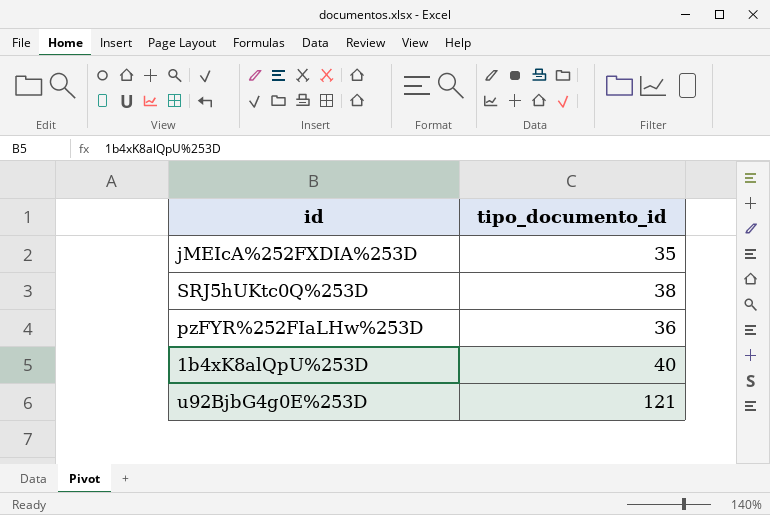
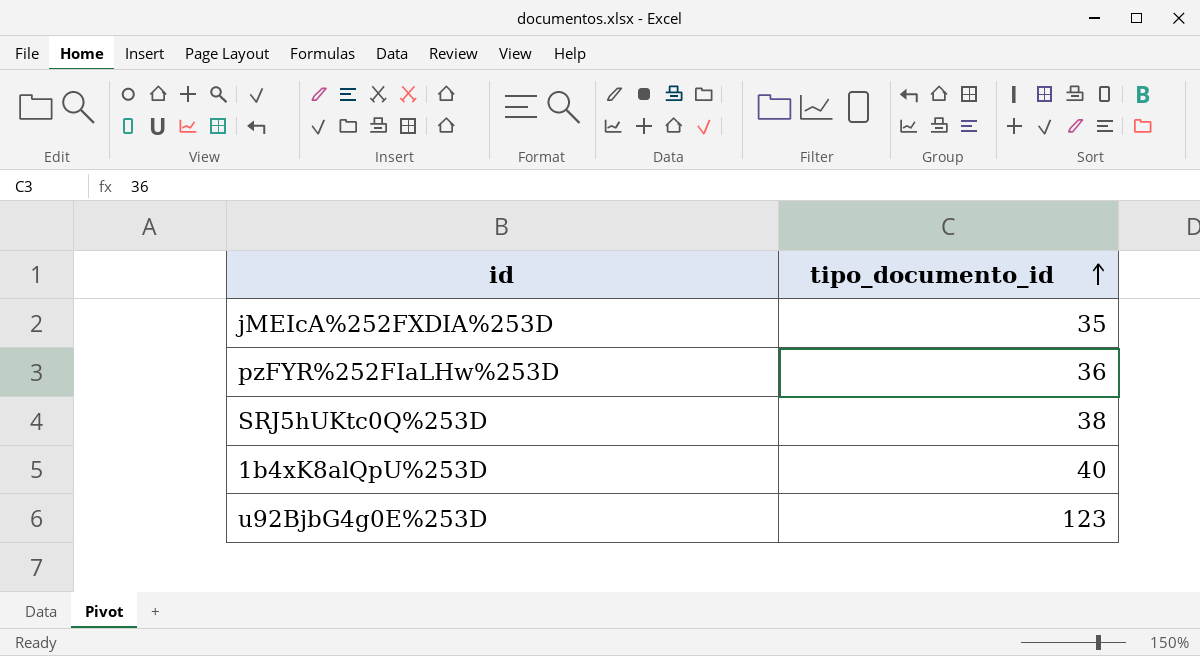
row order: none -> tipo_documento_id ascending
u92BjbG4g0E%253D | tipo_documento_id: 121 -> 123

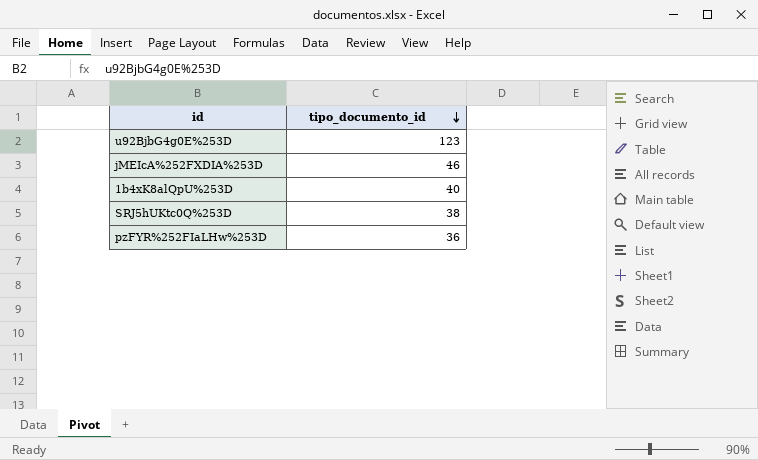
row order: tipo_documento_id ascending -> tipo_documento_id descending
jMEIcA%252FXDIA%253D | tipo_documento_id: 35 -> 46

